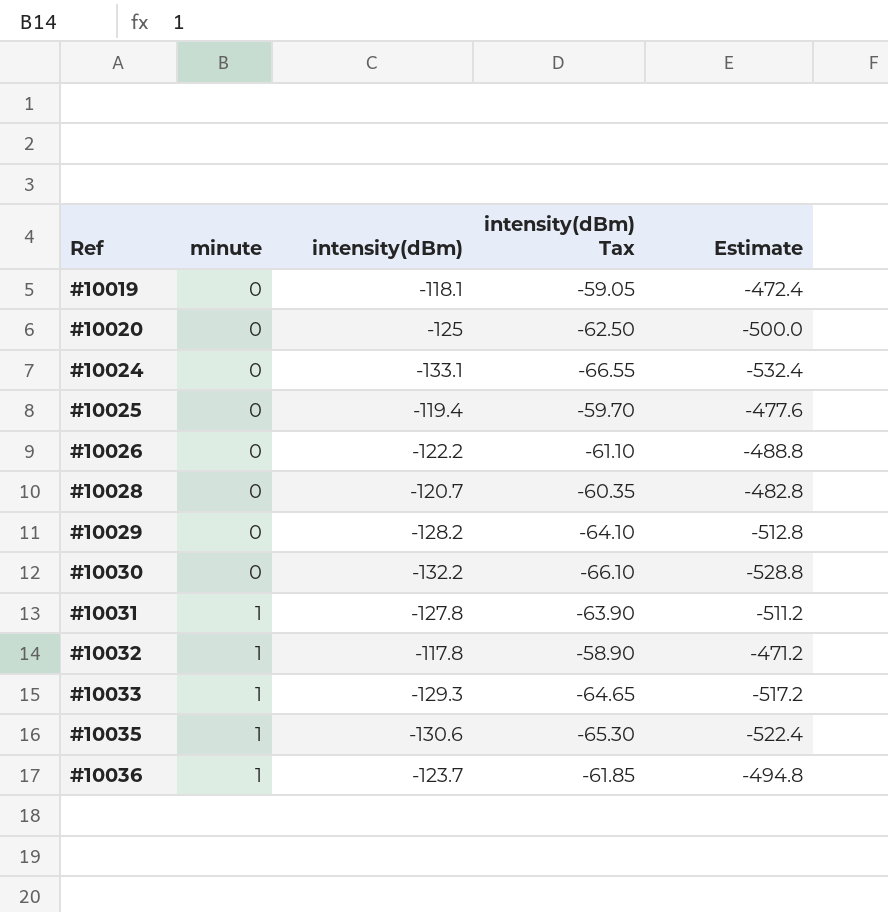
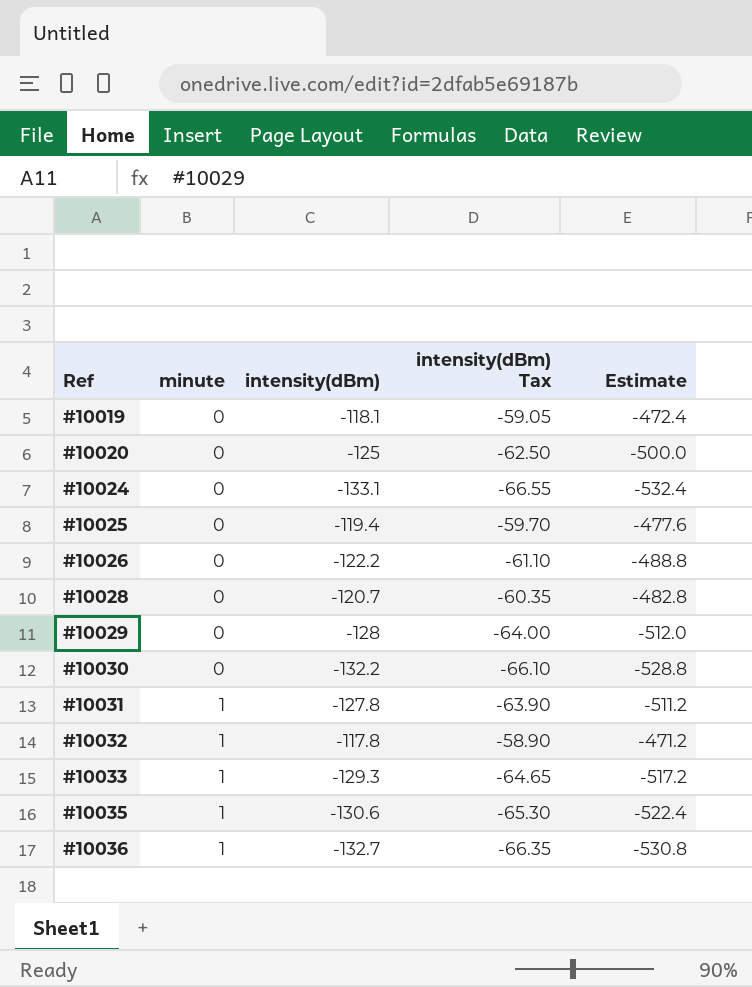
#10029 | intensity(dBm): -128.2 -> -128
#10029 | intensity(dBm) Tax: -64.10 -> -64.00
#10029 | Estimate: -512.8 -> -512.0
#10036 | intensity(dBm): -123.7 -> -132.7
#10036 | intensity(dBm) Tax: -61.85 -> -66.35
#10036 | Estimate: -494.8 -> -530.8

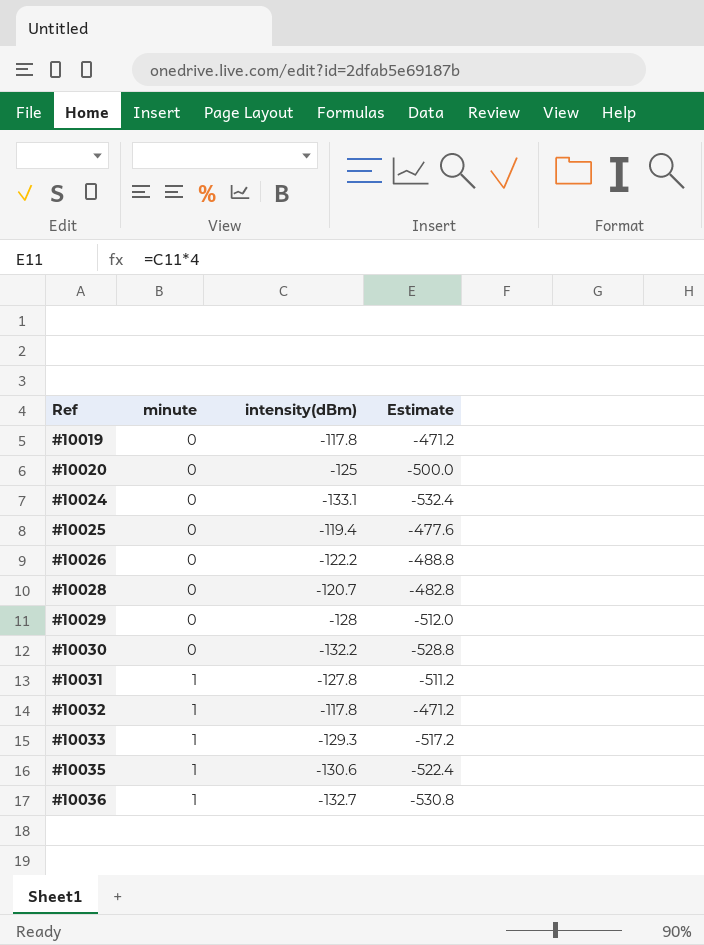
column intensity(dBm) Tax | formula: [intensity(dBm)] * 0.5 -> none
#10019 | intensity(dBm): -118.1 -> -117.8
#10019 | Estimate: -472.4 -> -471.2

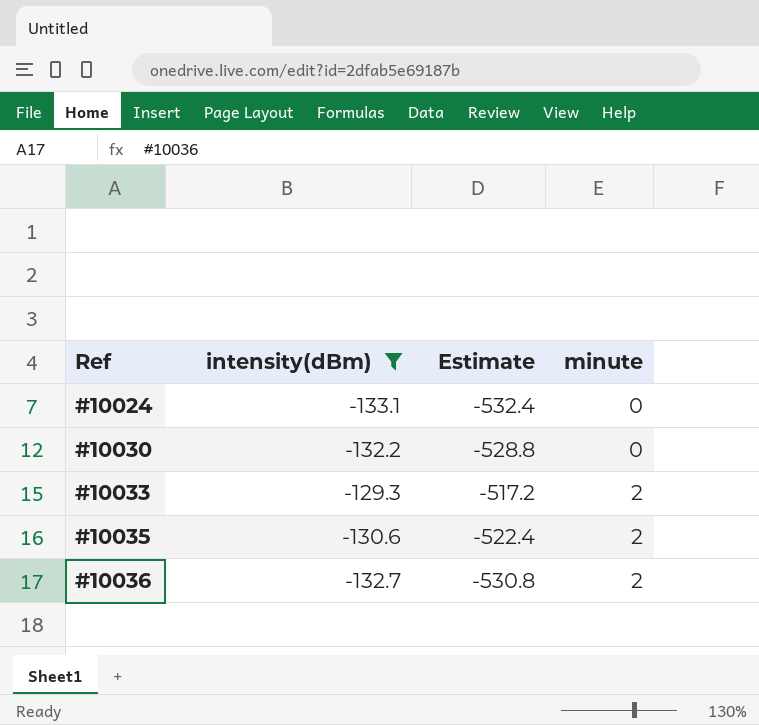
filter: none -> intensity(dBm) <= -129.3
column minute | position: 2 -> 4
#10033 | minute: 1 -> 2
#10035 | minute: 1 -> 2
#10036 | minute: 1 -> 2

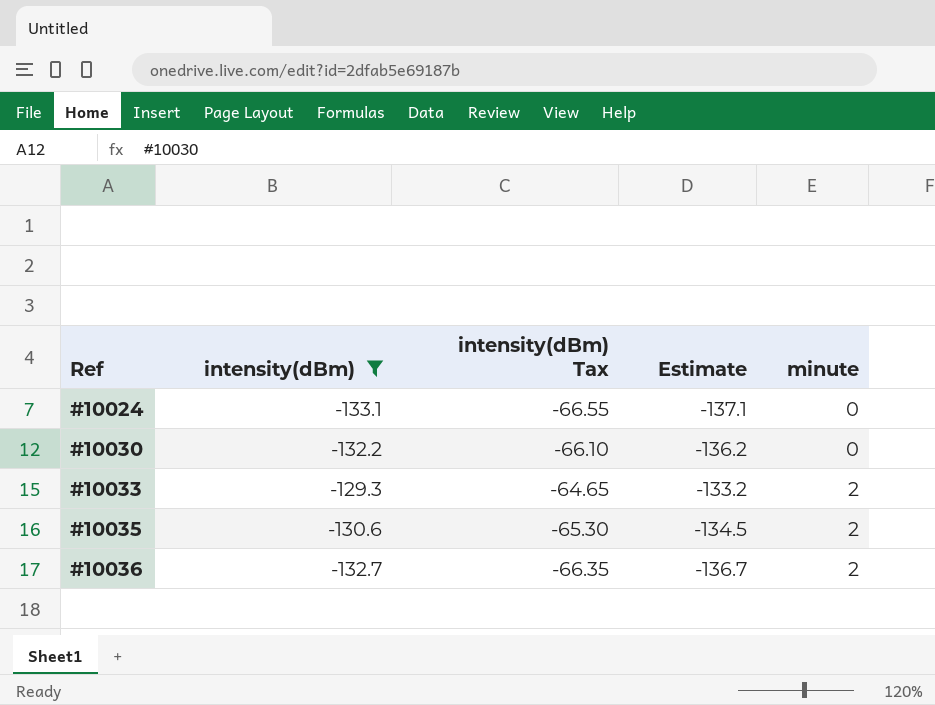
column intensity(dBm) Tax | formula: none -> [intensity(dBm)] * 0.5
column Estimate | formula: [intensity(dBm)] * 4 -> [intensity(dBm)] * 1.03

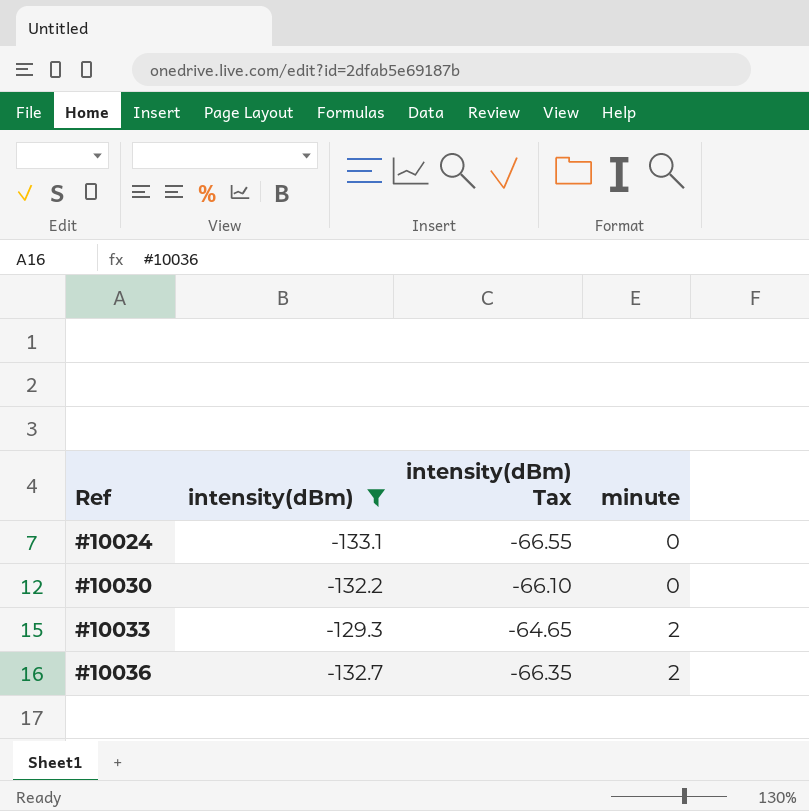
column Estimate | formula: [intensity(dBm)] * 1.03 -> none
row #10035: -130.6 | -65.30 | -134.5 | 2 -> none

